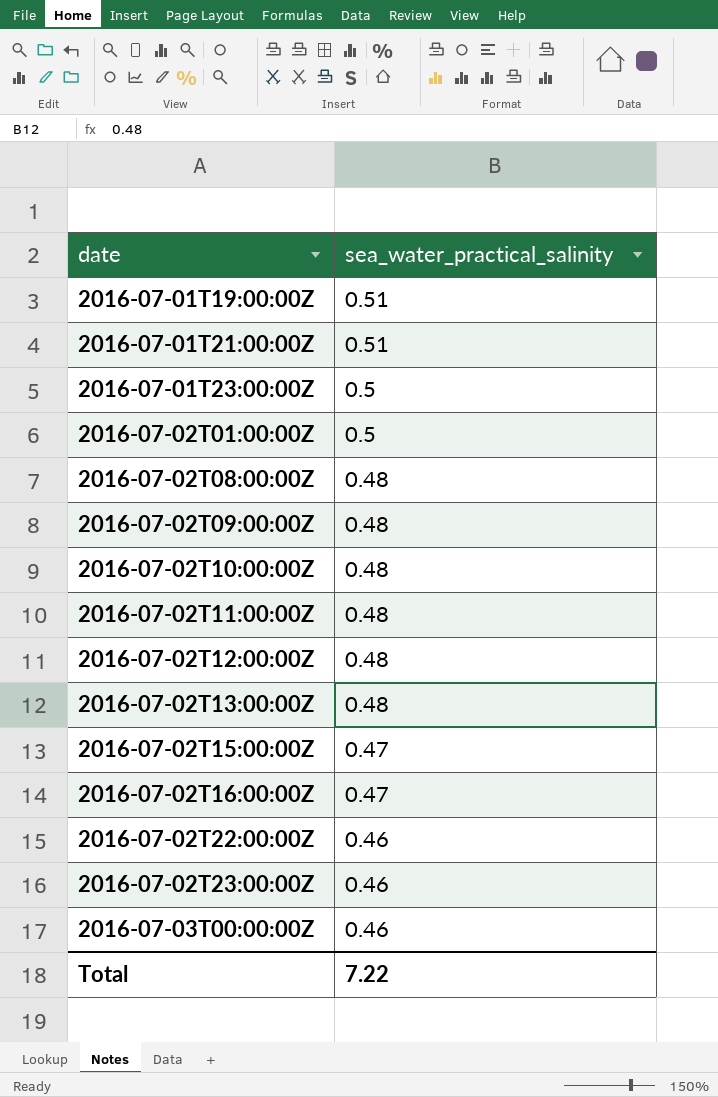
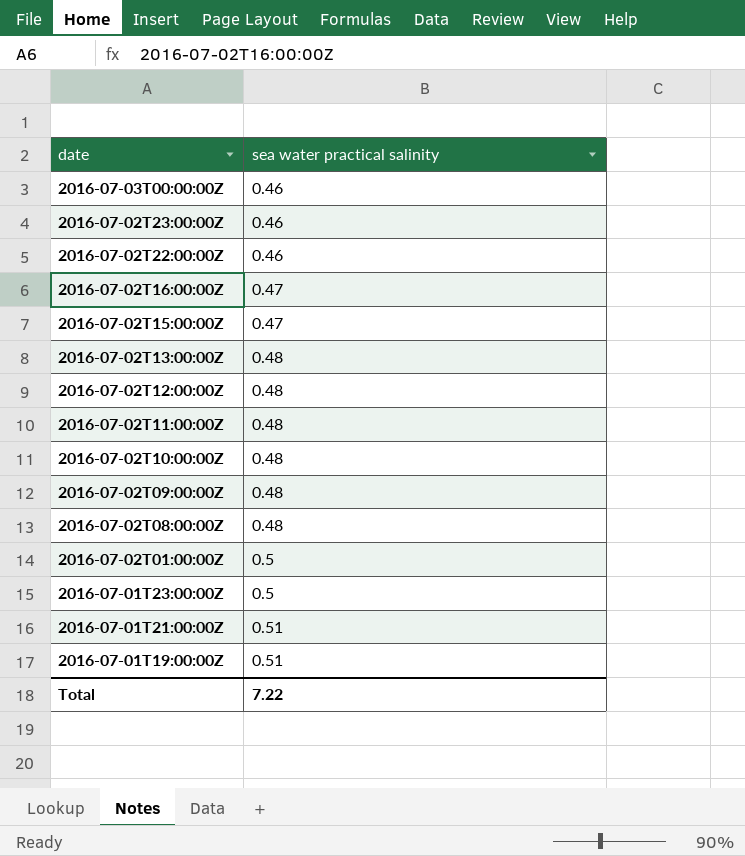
row order: date ascending -> date descending
column name: sea_water_practical_salinity -> sea water practical salinity

